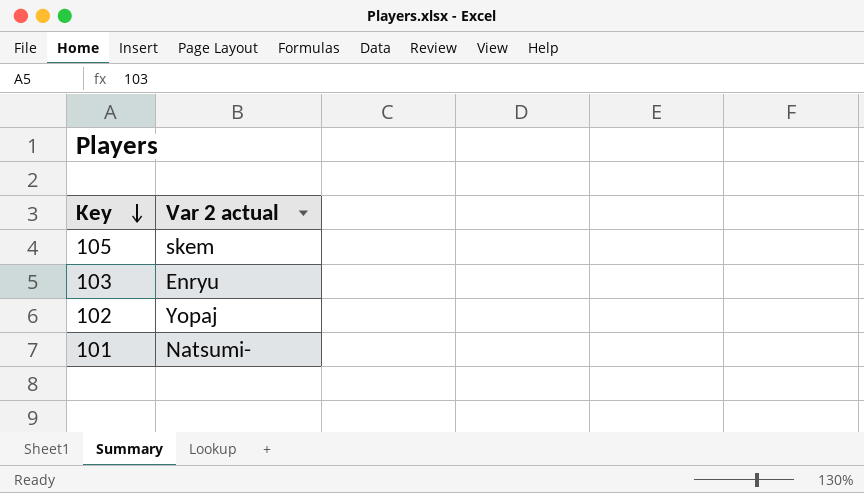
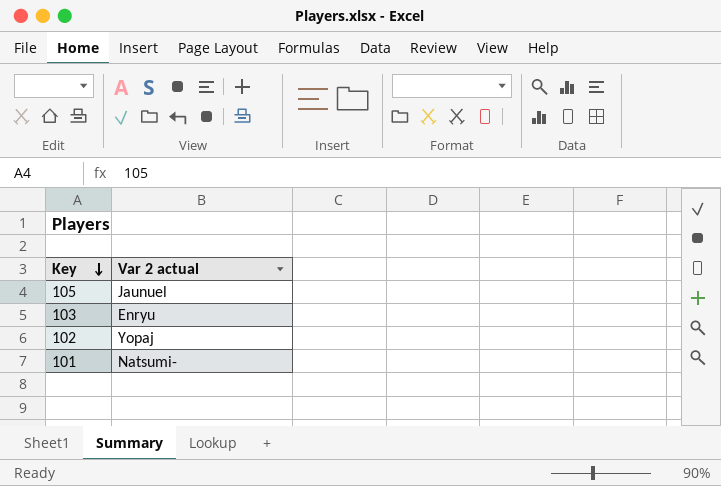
105 | Var 2 actual: skem -> Jaunuel

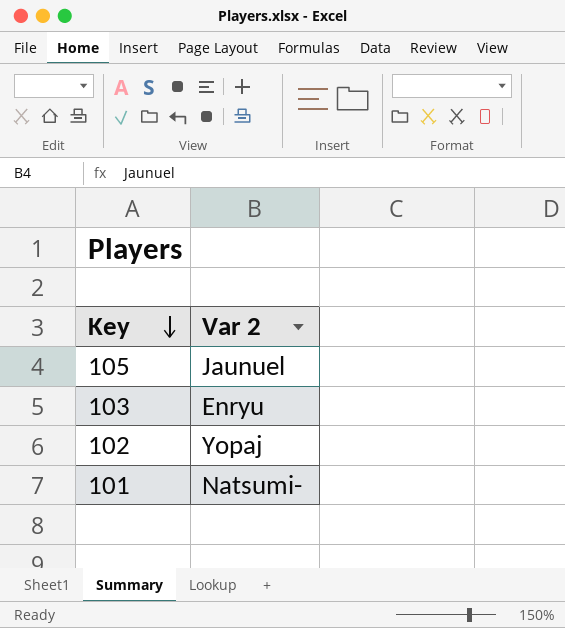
column name: Var 2 actual -> Var 2

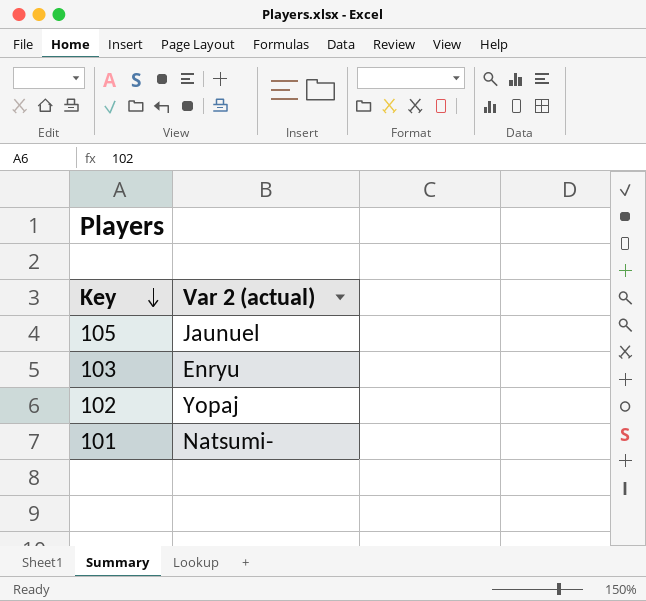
column name: Var 2 -> Var 2 (actual)

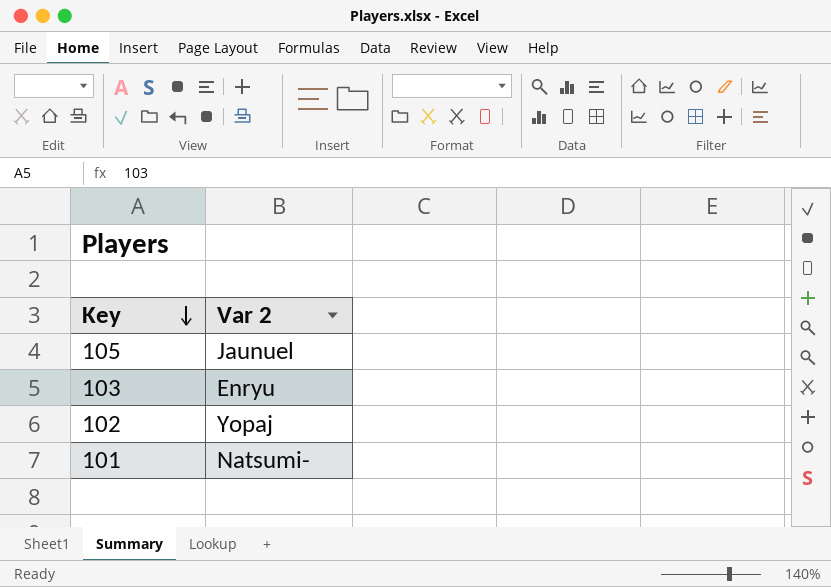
column name: Var 2 (actual) -> Var 2

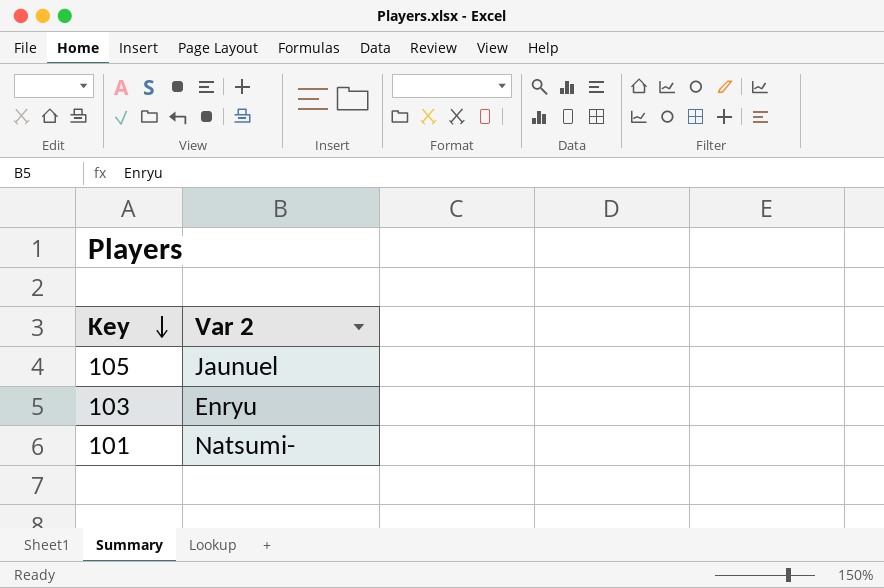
row 102: Yopaj -> none

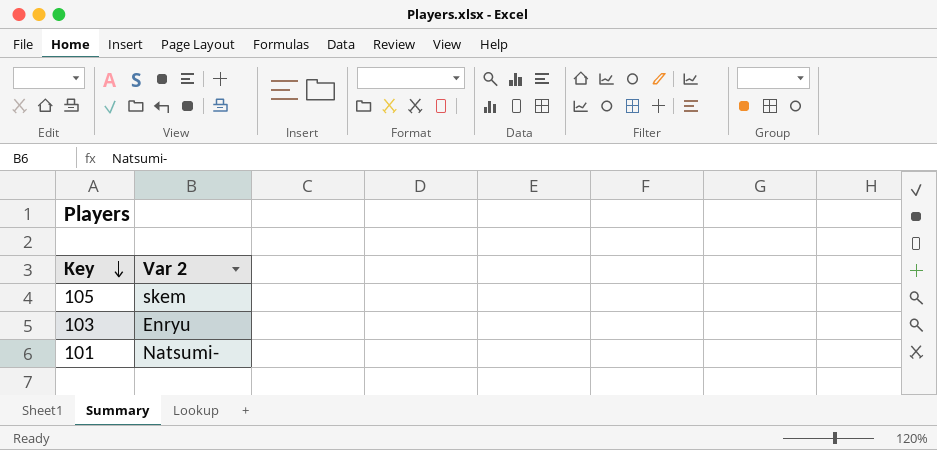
105 | Var 2: Jaunuel -> skem

